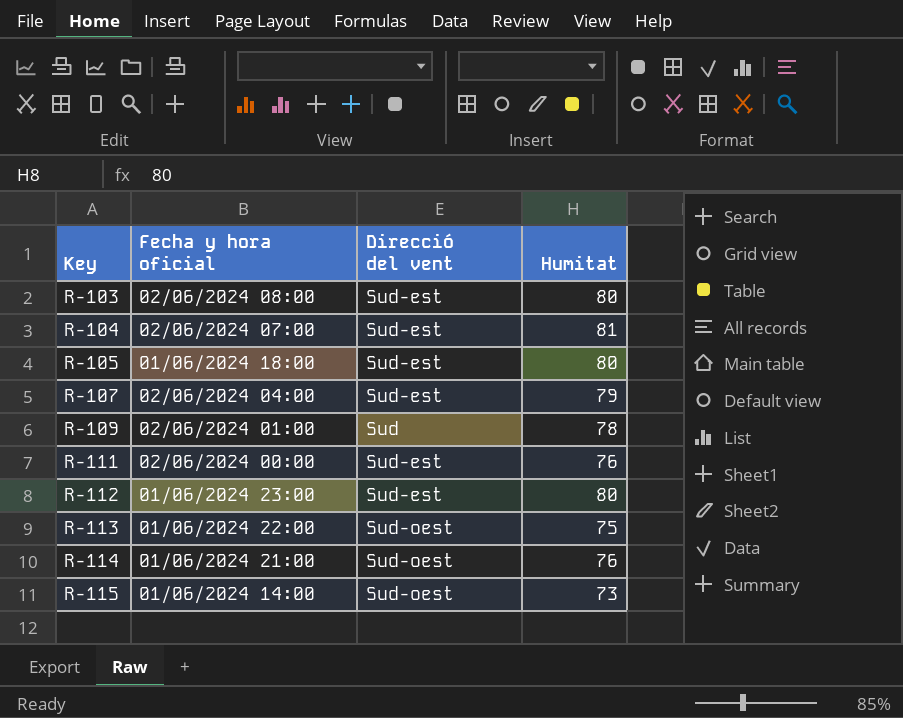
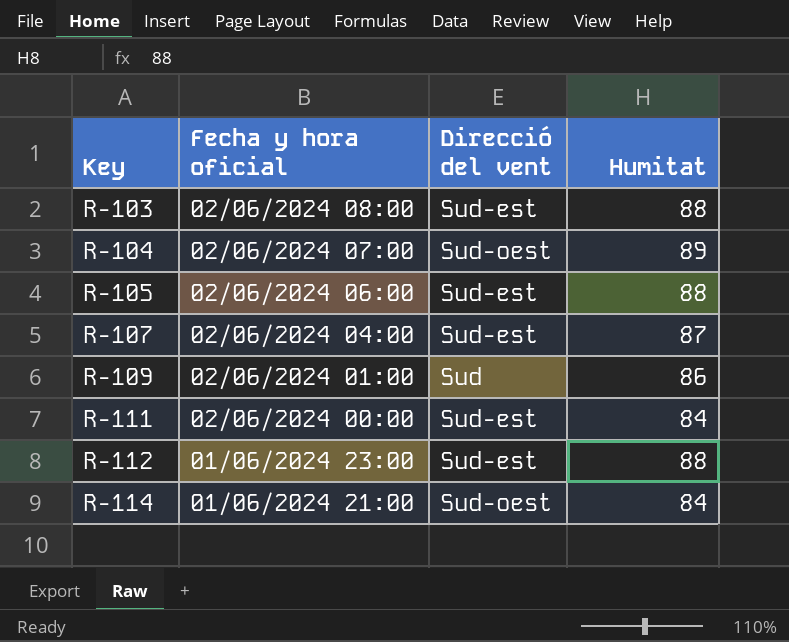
row R-113: 01/06/2024 22:00 | Sud-oest | 75 -> none
row R-115: 01/06/2024 14:00 | Sud-oest | 73 -> none
R-103 | Humitat: 80 -> 88
R-104 | Direcció del vent: Sud-est -> Sud-oest
R-104 | Humitat: 81 -> 89
R-105 | Fecha y hora oficial: 01/06/2024 18:00 -> 02/06/2024 06:00
R-105 | Humitat: 80 -> 88
R-107 | Humitat: 79 -> 87
R-109 | Humitat: 78 -> 86
R-111 | Humitat: 76 -> 84
R-112 | Humitat: 80 -> 88
R-114 | Humitat: 76 -> 84

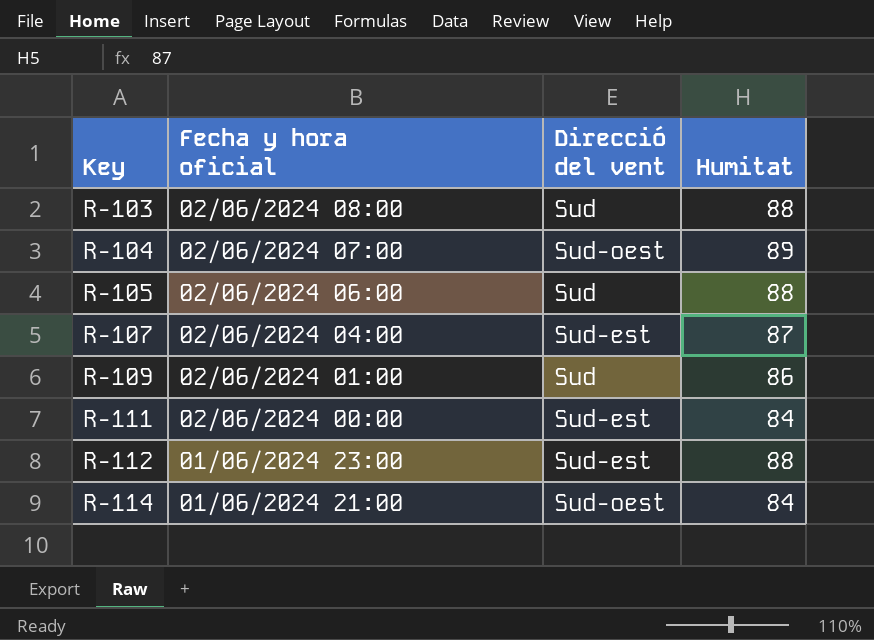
R-103 | Direcció del vent: Sud-est -> Sud
R-105 | Direcció del vent: Sud-est -> Sud

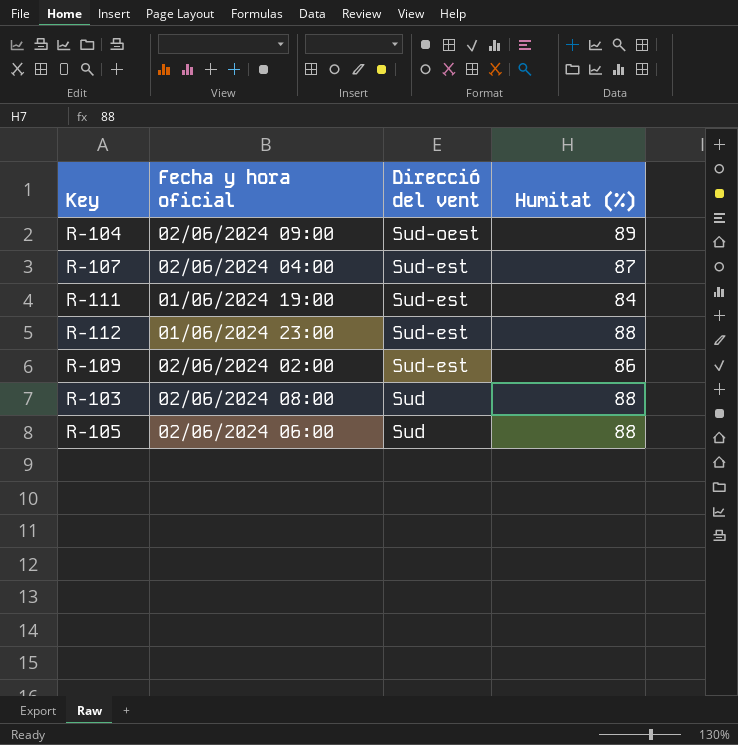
row order: Key ascending -> Direcció del vent descending
column name: Humitat -> Humitat (%)
row R-114: 01/06/2024 21:00 | Sud-oest | 84 -> none
R-104 | Fecha y hora oficial: 02/06/2024 07:00 -> 02/06/2024 09:00
R-111 | Fecha y hora oficial: 02/06/2024 00:00 -> 01/06/2024 19:00
R-109 | Fecha y hora oficial: 02/06/2024 01:00 -> 02/06/2024 02:00
R-109 | Direcció del vent: Sud -> Sud-est

